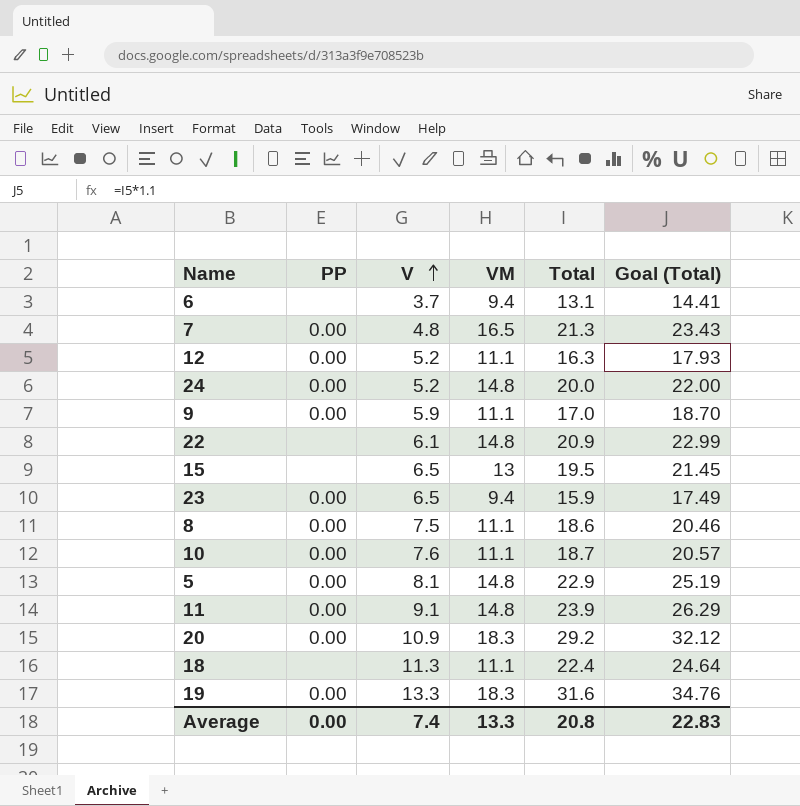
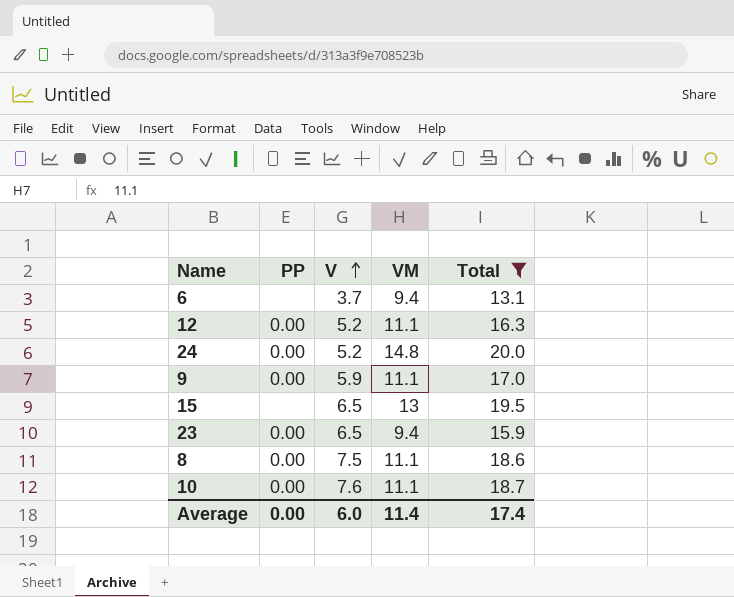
filter: none -> Total <= 20.0
column Goal (Total) | formula: [Total] * 1.1 -> none
Average | V: 7.4 -> 6.0
Average | VM: 13.3 -> 11.4
Average | Total: 20.8 -> 17.4

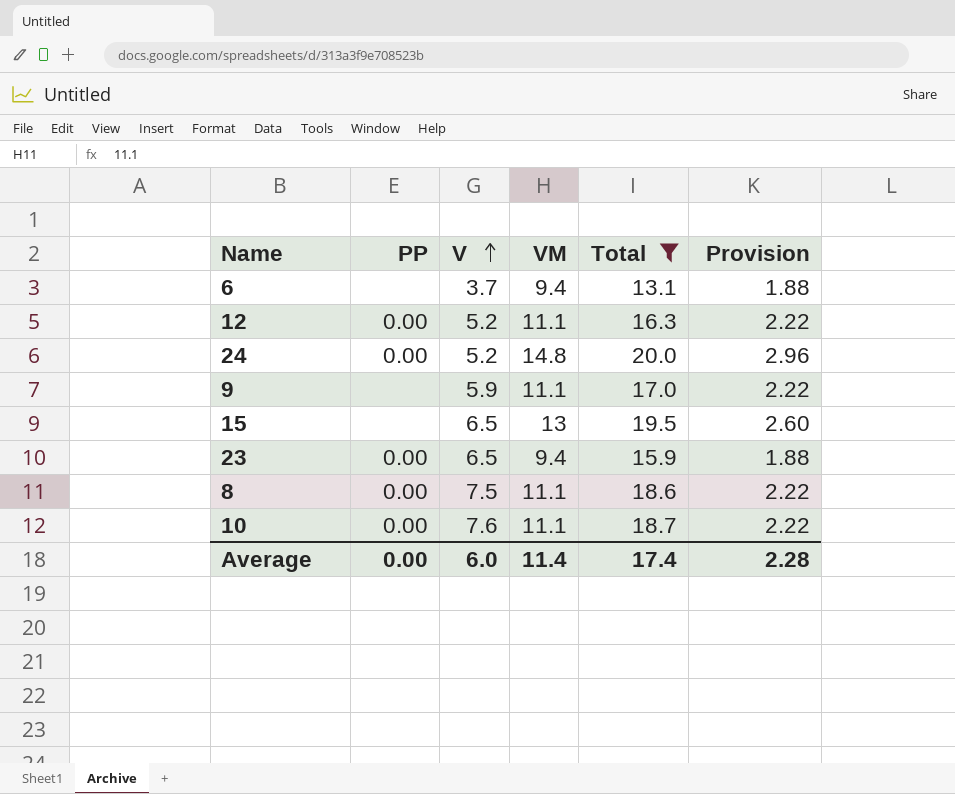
column Provision | formula: none -> [VM] * 0.2
9 | PP: 0.00 -> none

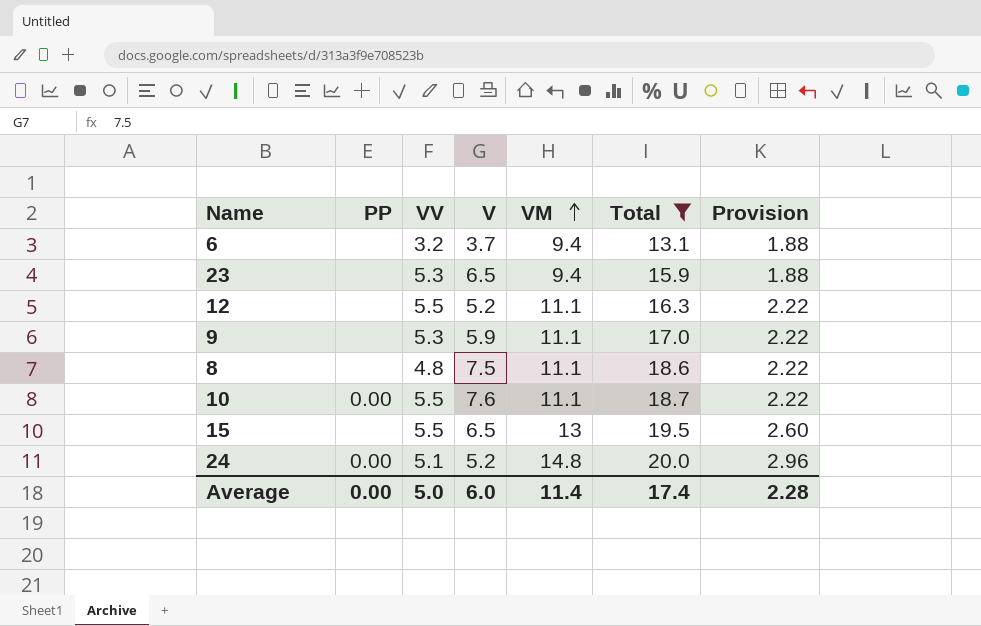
row order: V ascending -> VM ascending
column VV | position: none -> 3
23 | PP: 0.00 -> none
12 | PP: 0.00 -> none
8 | PP: 0.00 -> none

